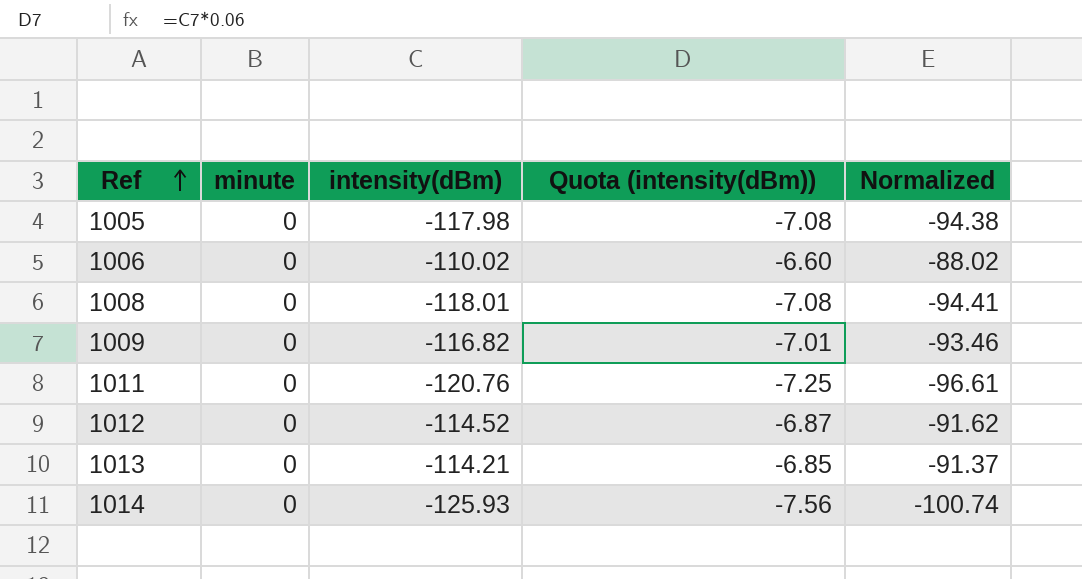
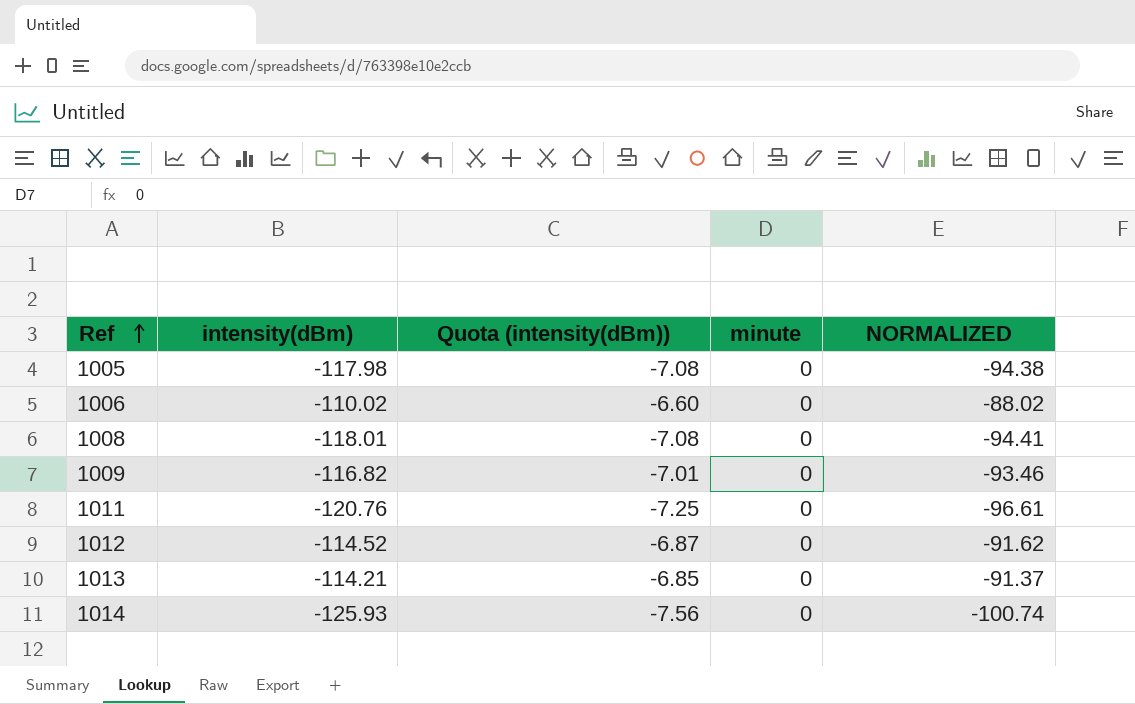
column minute | position: 2 -> 4
column name: Normalized -> NORMALIZED

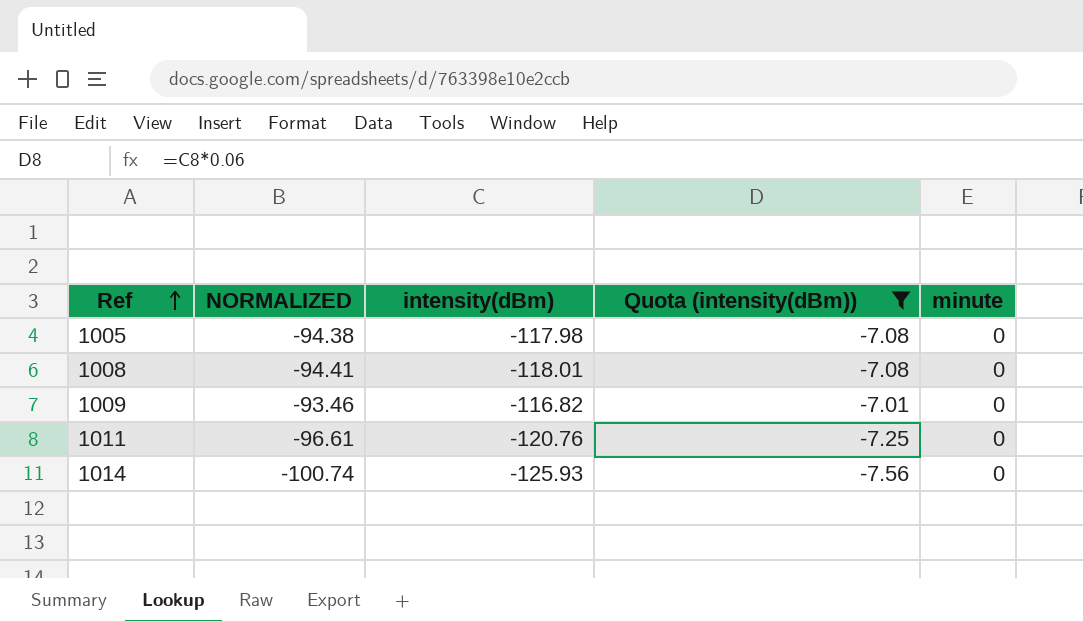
filter: none -> Quota (intensity(dBm)) <= -7.01
column NORMALIZED | position: 5 -> 2

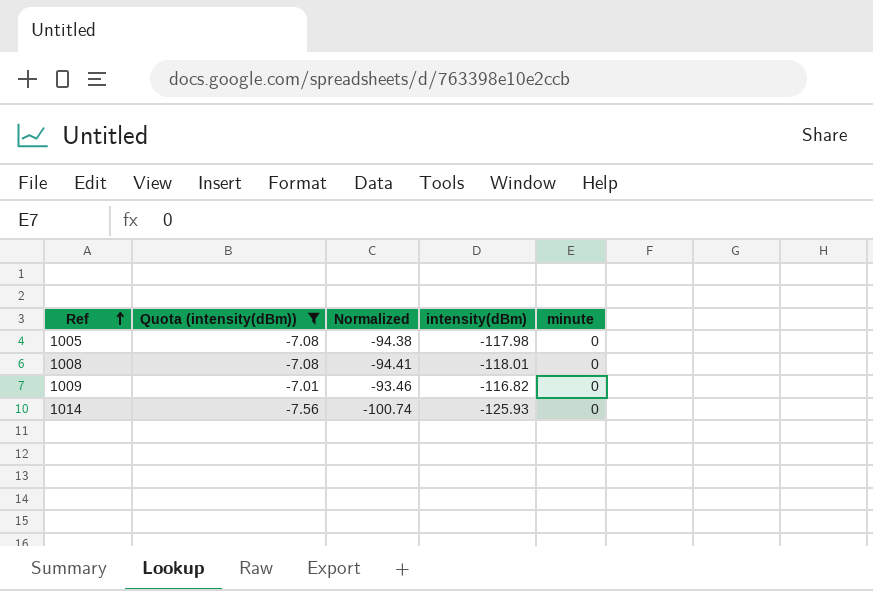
column Quota (intensity(dBm)) | position: 4 -> 2
column name: NORMALIZED -> Normalized
row 1011: -96.61 | -120.76 | -7.25 | 0 -> none

